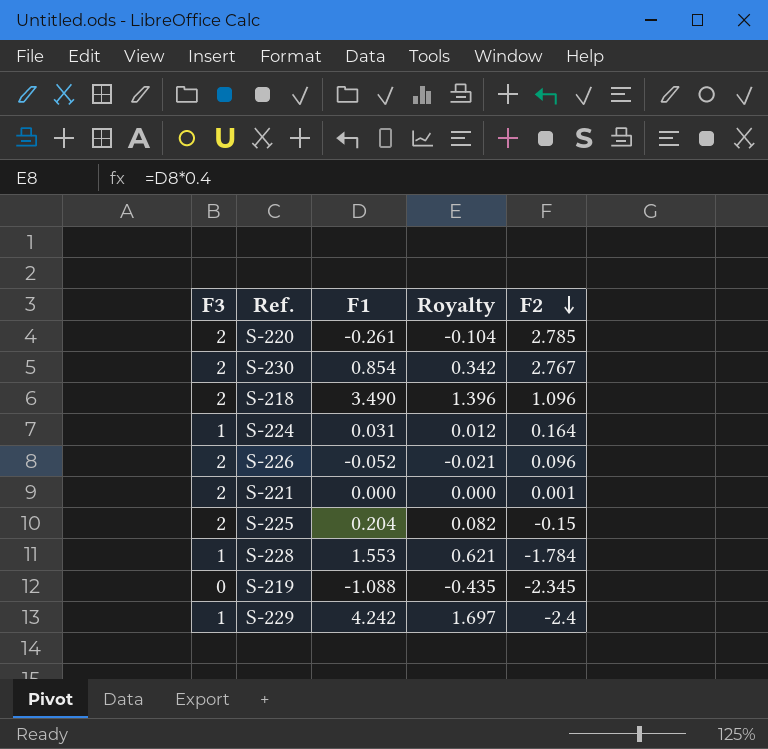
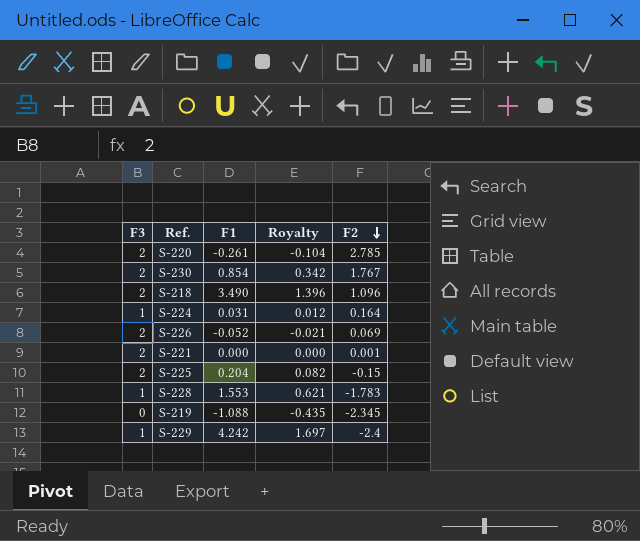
S-230 | F2: 2.767 -> 1.767
S-226 | F2: 0.096 -> 0.069
S-228 | F2: -1.784 -> -1.783

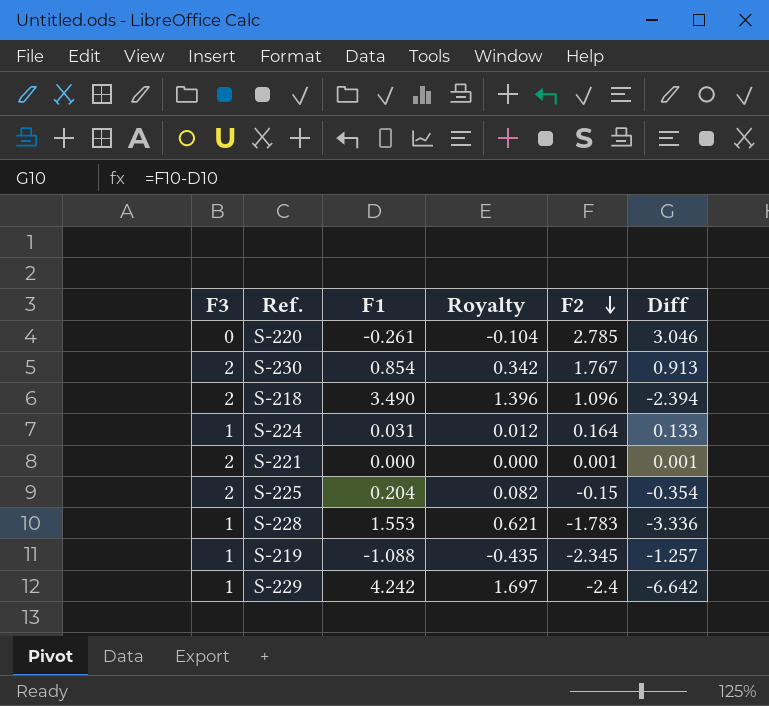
column Diff | formula: none -> [F2] - [F1]
row S-226: 2 | -0.052 | -0.021 | 0.069 -> none
S-220 | F3: 2 -> 0
S-219 | F3: 0 -> 1

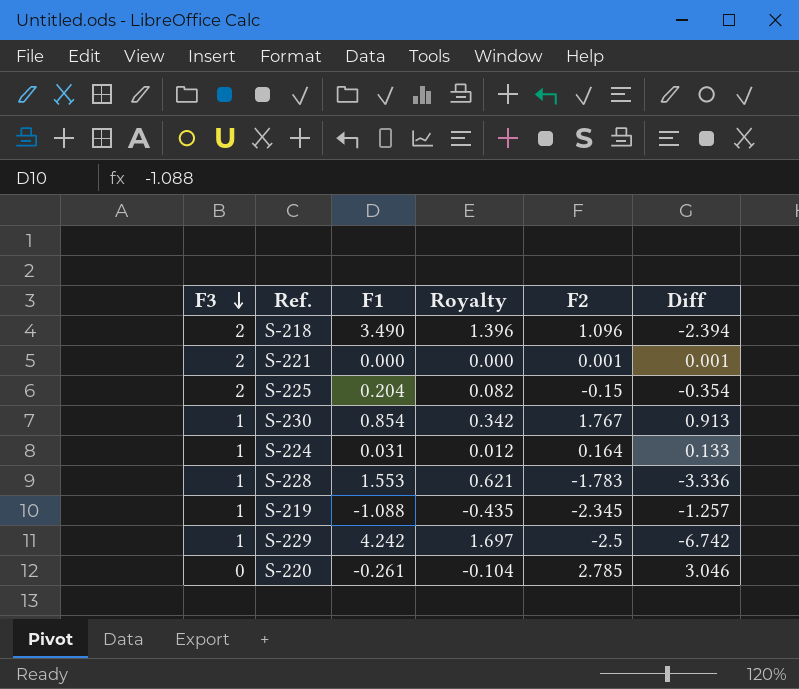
row order: F2 descending -> F3 descending
S-230 | F3: 2 -> 1
S-229 | F2: -2.4 -> -2.5
S-229 | Diff: -6.642 -> -6.742

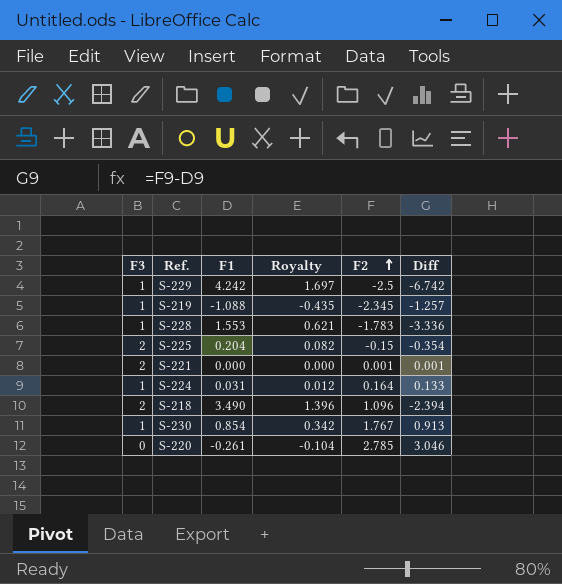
row order: F3 descending -> F2 ascending

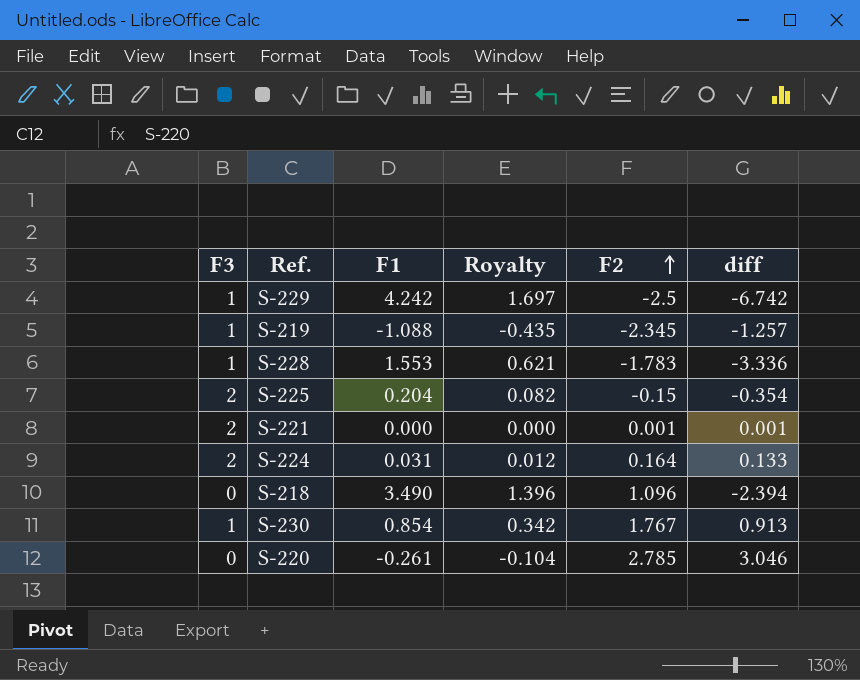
column name: Diff -> diff
S-224 | F3: 1 -> 2
S-218 | F3: 2 -> 0

